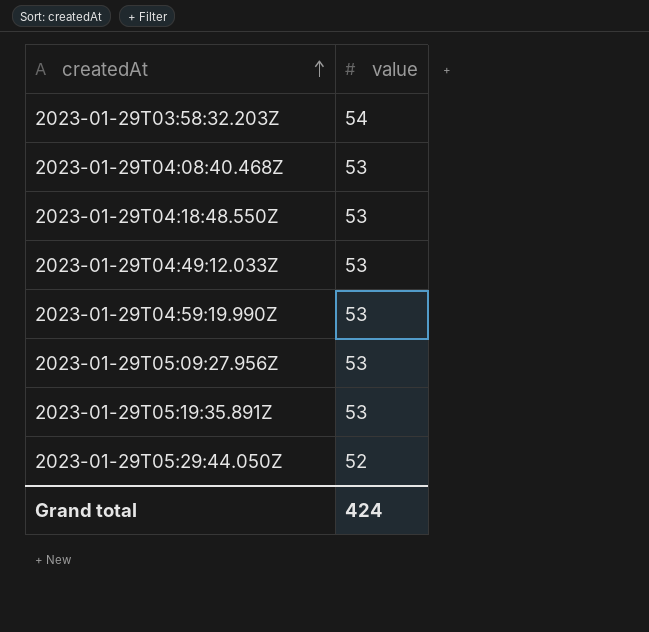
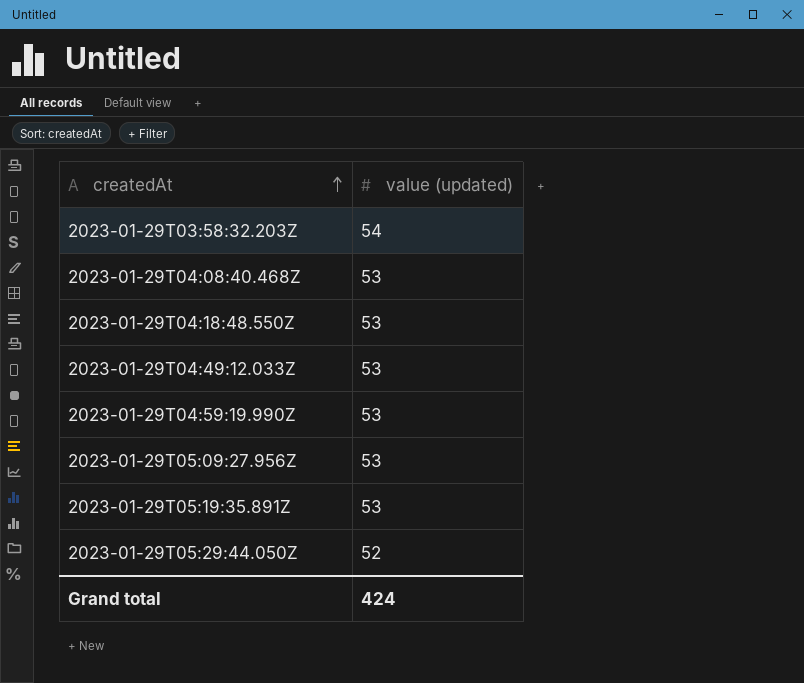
column name: value -> value (updated)

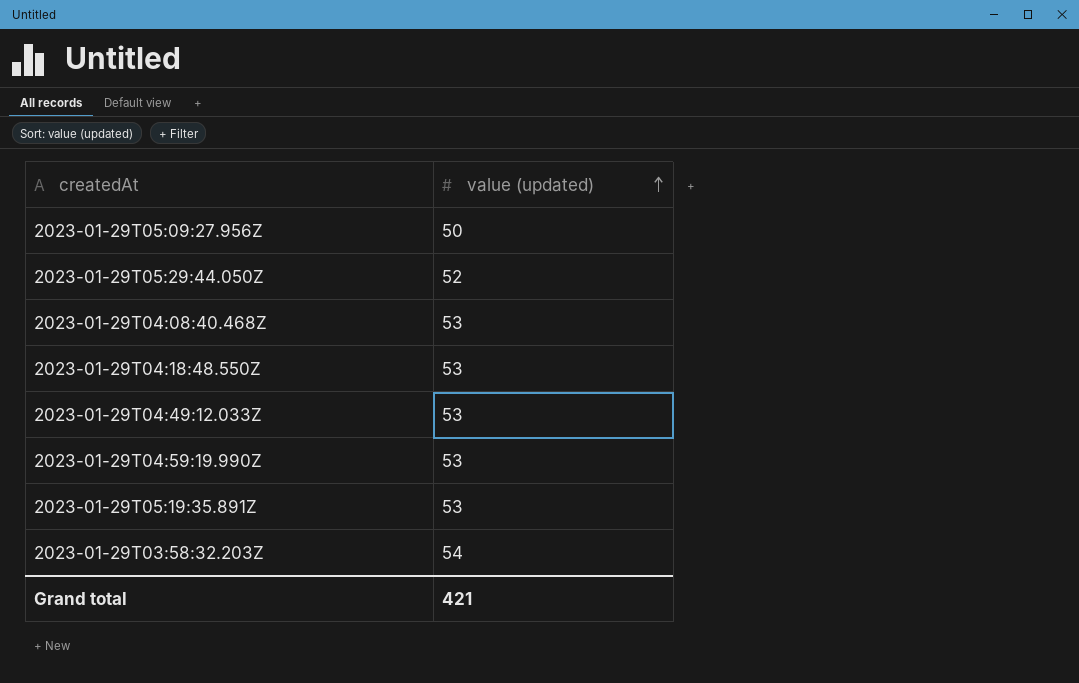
row order: createdAt ascending -> value (updated) ascending
2023-01-29T05:09:27.956Z | value (updated): 53 -> 50
Grand total | value (updated): 424 -> 421

